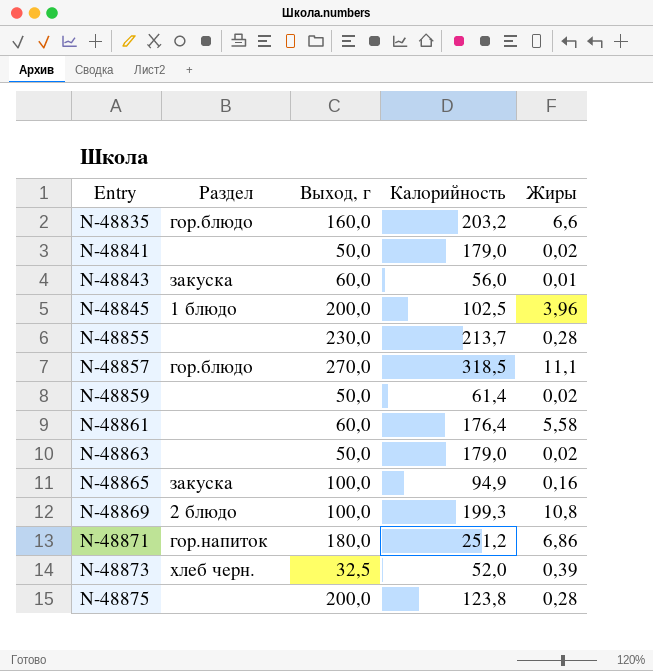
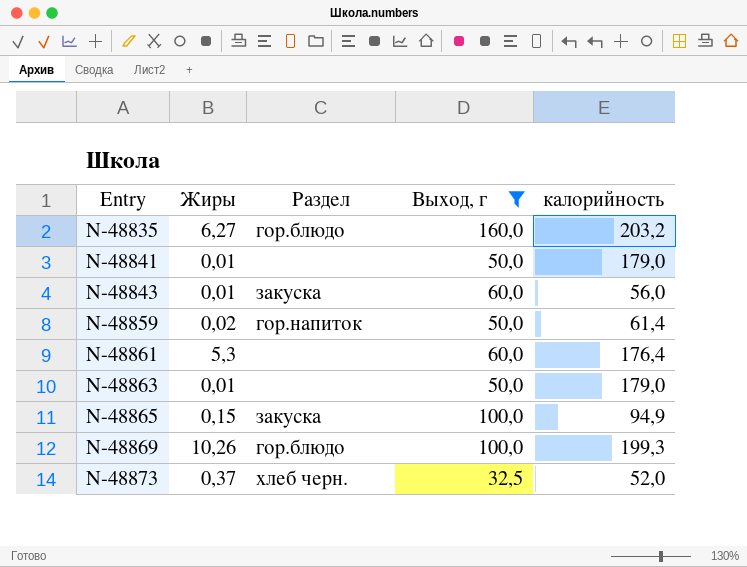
filter: none -> Выход, г <= 160,0
column Жиры | position: 5 -> 2
column name: Калорийность -> калорийность
N-48835 | Жиры: 6,6 -> 6,27
N-48841 | Жиры: 0,02 -> 0,01
N-48859 | Раздел: none -> гор.напиток
N-48861 | Жиры: 5,58 -> 5,3
N-48863 | Жиры: 0,02 -> 0,01
N-48865 | Жиры: 0,16 -> 0,15
N-48869 | Жиры: 10,8 -> 10,26
N-48869 | Раздел: 2 блюдо -> гор.блюдо
N-48873 | Жиры: 0,39 -> 0,37

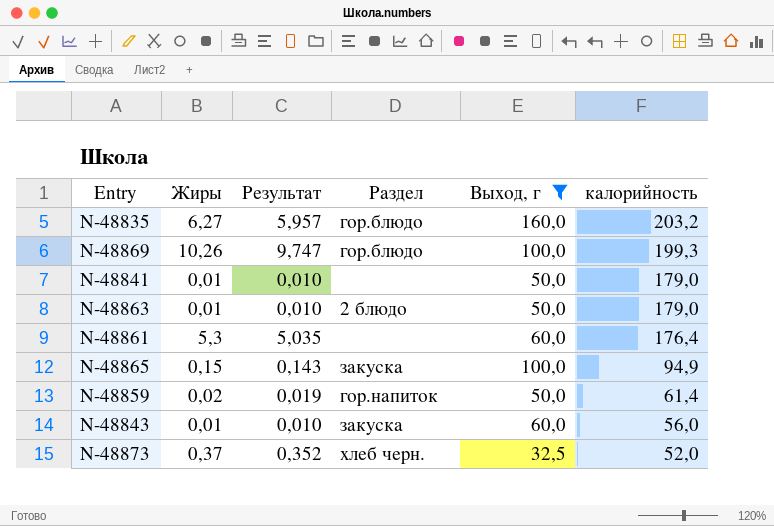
row order: Entry ascending -> калорийность descending
column Результат | formula: none -> [Жиры] * 0,95
N-48863 | Раздел: none -> 2 блюдо

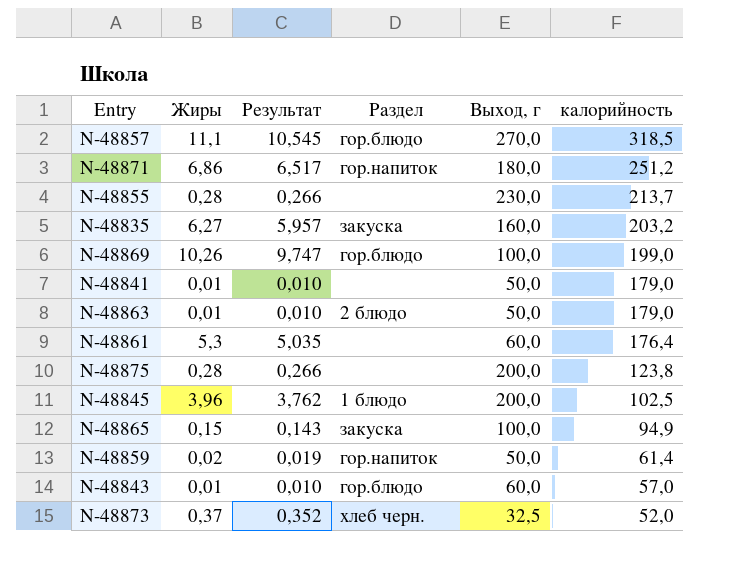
filter: Выход, г <= 160,0 -> none
N-48835 | Раздел: гор.блюдо -> закуска
N-48869 | калорийность: 199,3 -> 199,0
N-48843 | Раздел: закуска -> гор.блюдо
N-48843 | калорийность: 56,0 -> 57,0

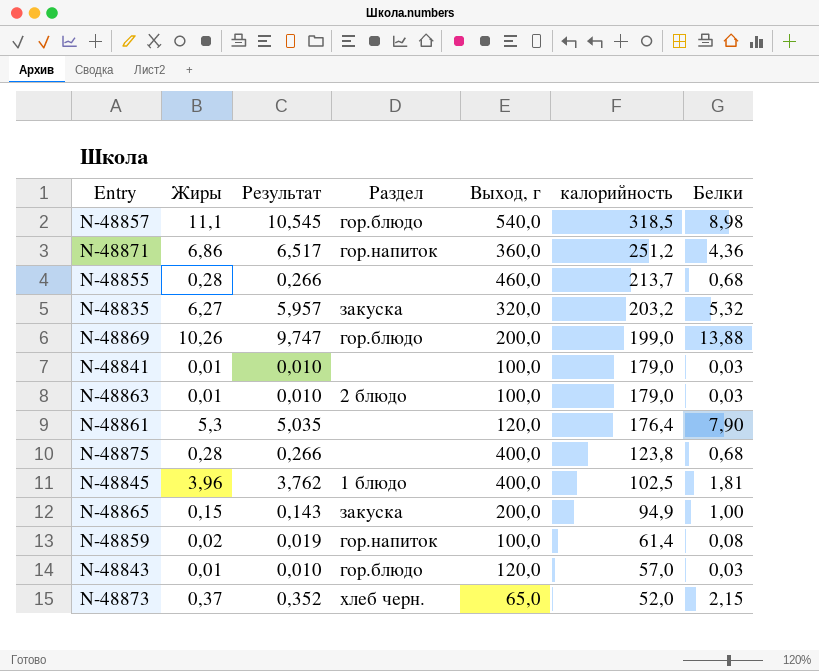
column Белки | position: none -> 7
N-48857 | Выход, г: 270,0 -> 540,0
N-48871 | Выход, г: 180,0 -> 360,0
N-48855 | Выход, г: 230,0 -> 460,0
N-48835 | Выход, г: 160,0 -> 320,0
N-48869 | Выход, г: 100,0 -> 200,0
N-48841 | Выход, г: 50,0 -> 100,0
N-48863 | Выход, г: 50,0 -> 100,0
N-48861 | Выход, г: 60,0 -> 120,0
N-48875 | Выход, г: 200,0 -> 400,0
N-48845 | Выход, г: 200,0 -> 400,0
N-48865 | Выход, г: 100,0 -> 200,0
N-48859 | Выход, г: 50,0 -> 100,0
N-48843 | Выход, г: 60,0 -> 120,0
N-48873 | Выход, г: 32,5 -> 65,0

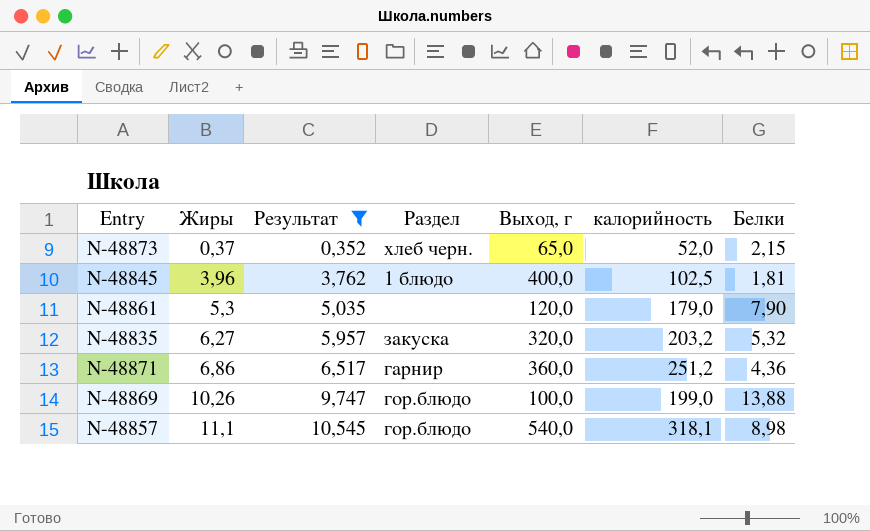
filter: none -> Результат >= 0,352
row order: калорийность descending -> Жиры ascending
N-48861 | калорийность: 176,4 -> 179,0
N-48871 | Раздел: гор.напиток -> гарнир
N-48869 | Выход, г: 200,0 -> 100,0
N-48857 | калорийность: 318,5 -> 318,1

